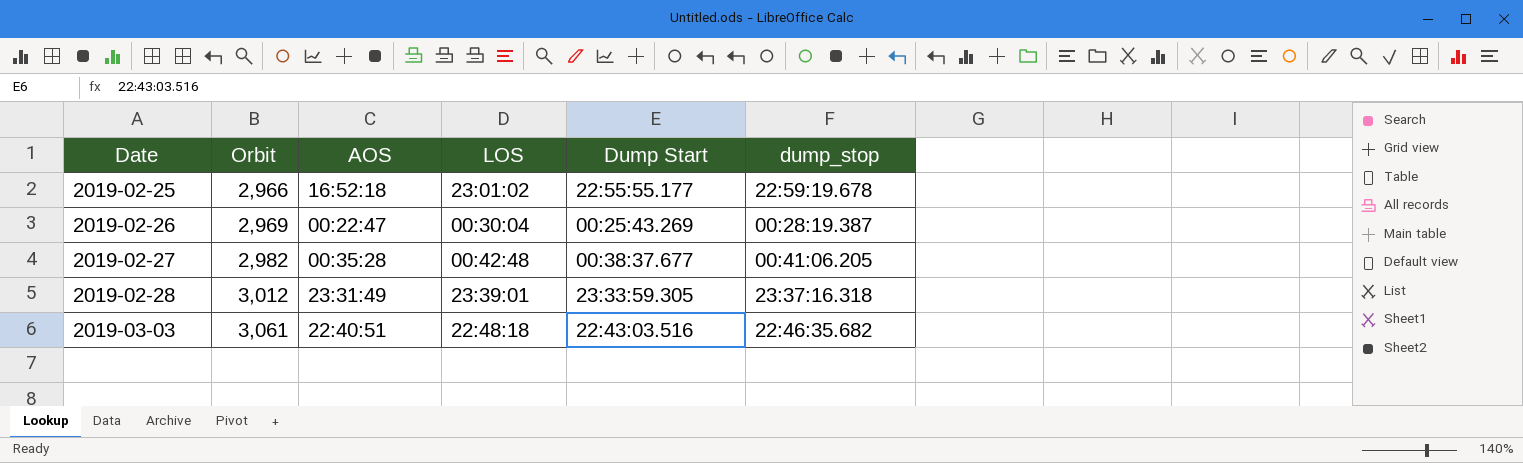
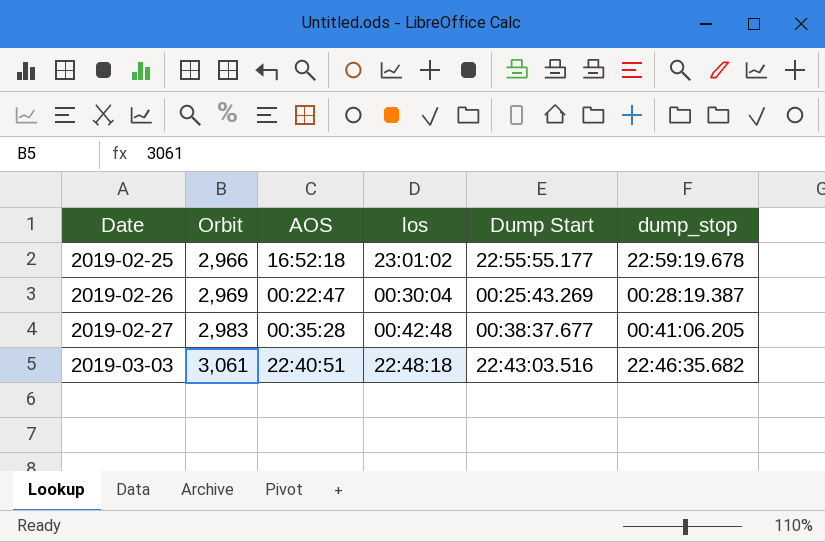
column name: LOS -> los
row 2019-02-28: 3,012 | 23:31:49 | 23:39:01 | 23:33:59.305 | 23:37:16.318 -> none
2019-02-27 | Orbit: 2,982 -> 2,983

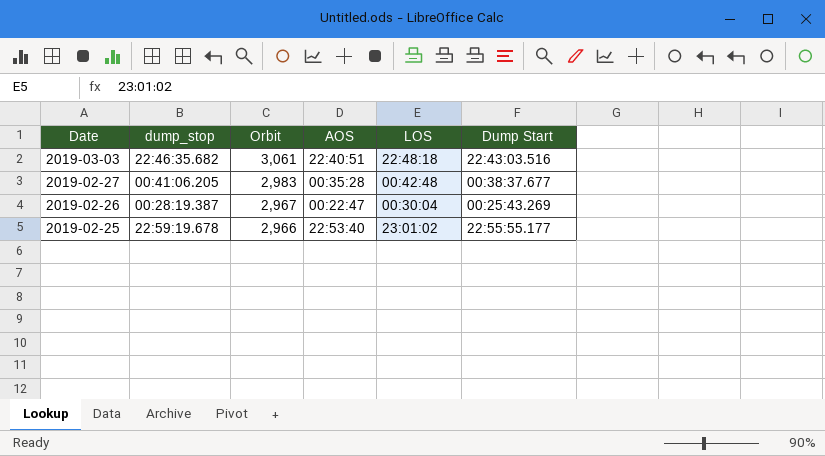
row order: Date ascending -> Date descending
column dump_stop | position: 6 -> 2
column name: los -> LOS
2019-02-26 | Orbit: 2,969 -> 2,967
2019-02-25 | AOS: 16:52:18 -> 22:53:40

